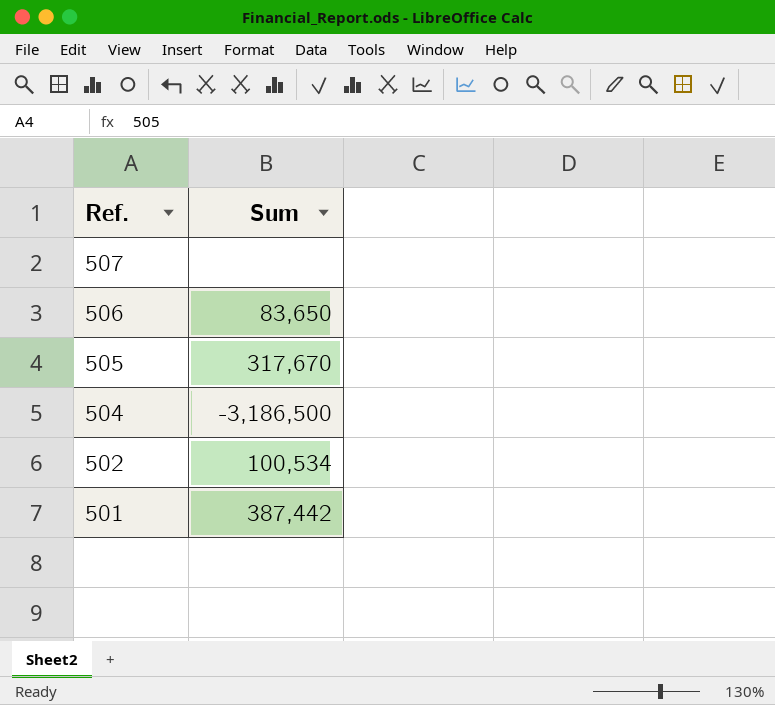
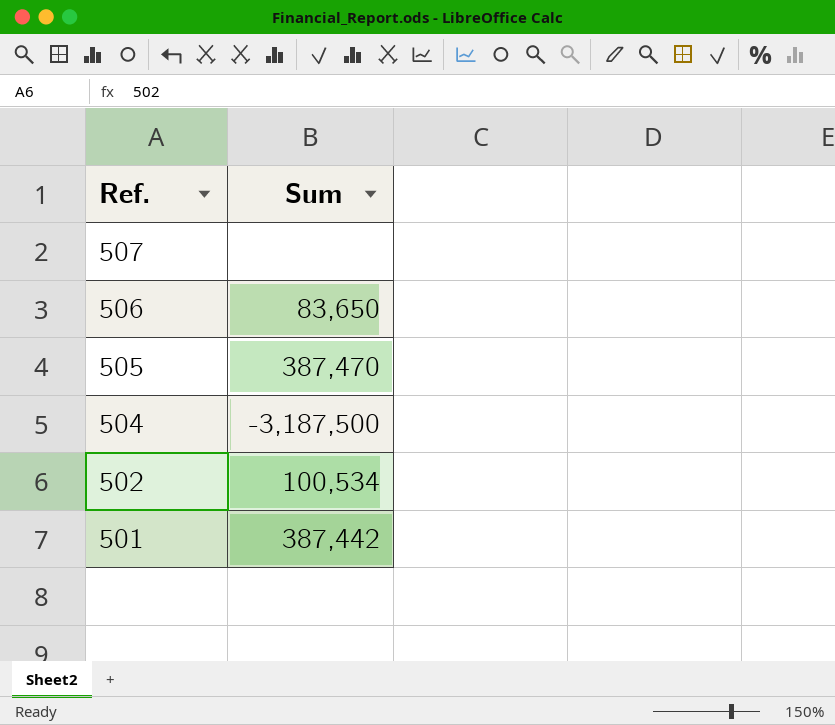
505 | Sum: 317,670 -> 387,470
504 | Sum: -3,186,500 -> -3,187,500

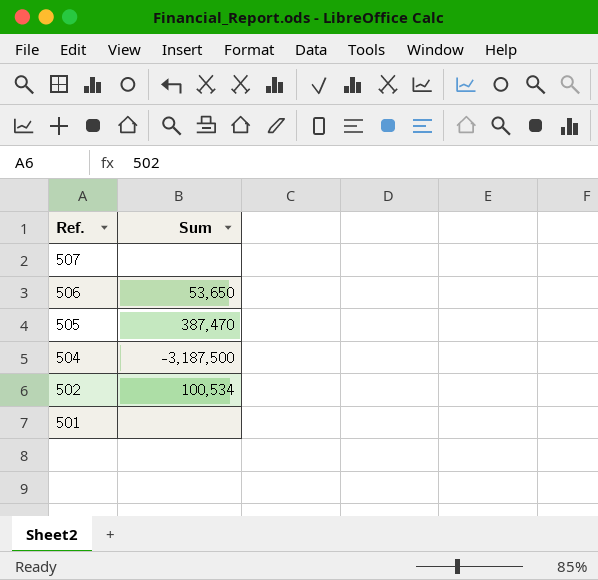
506 | Sum: 83,650 -> 53,650
501 | Sum: 387,442 -> none

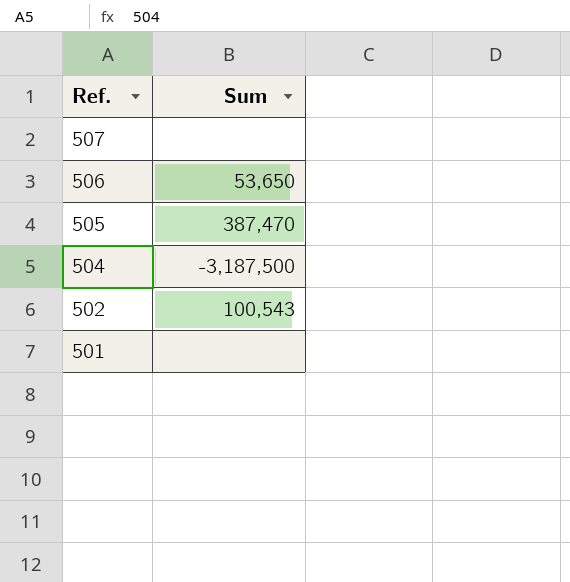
502 | Sum: 100,534 -> 100,543

